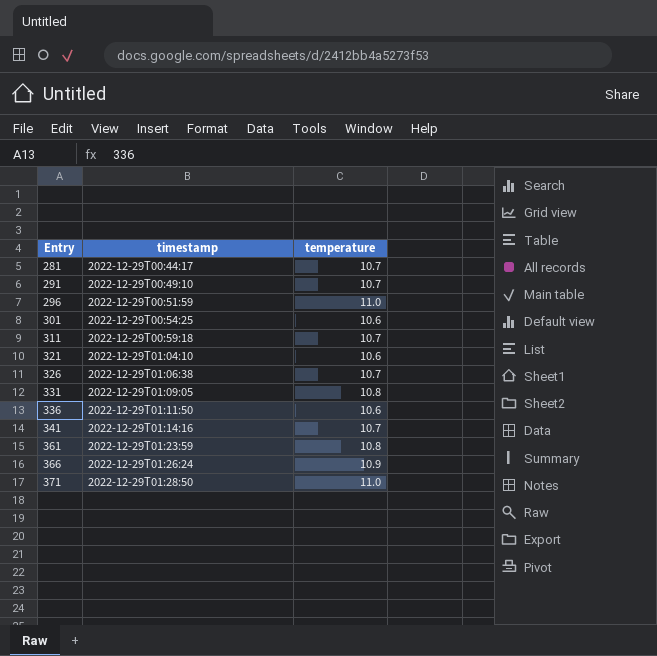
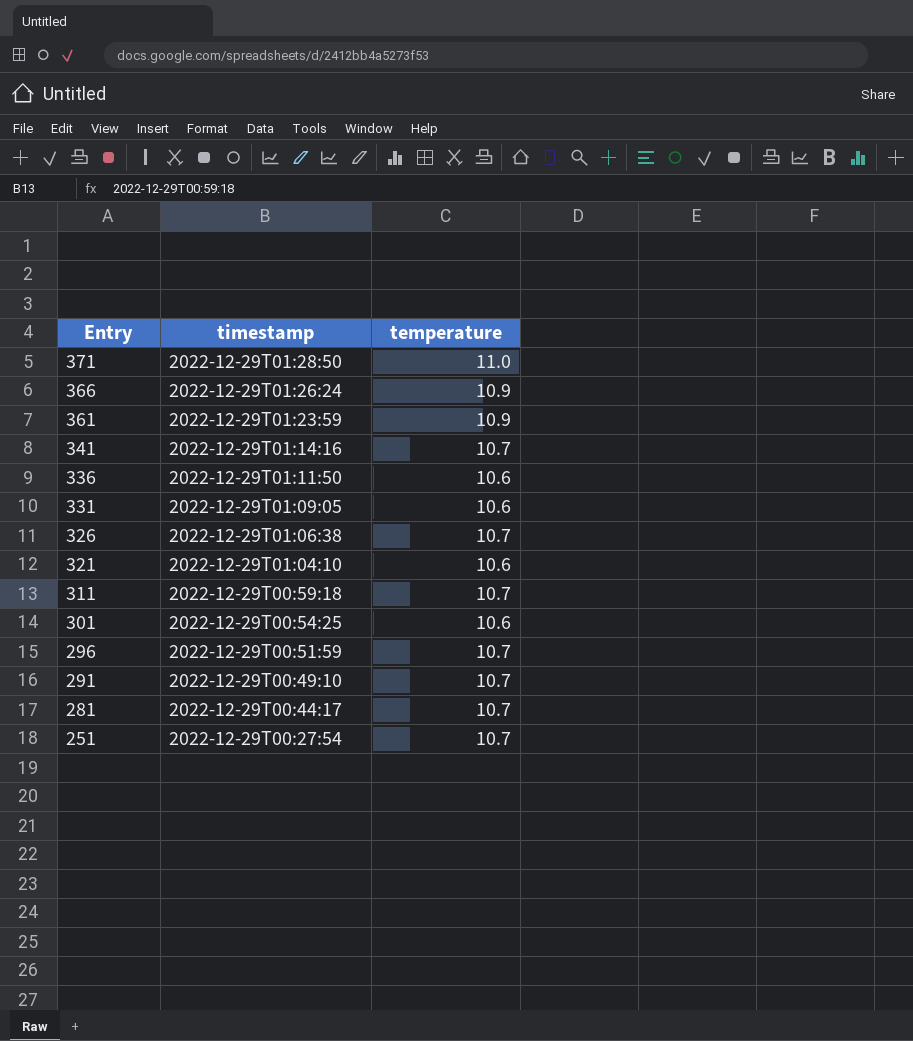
row order: Entry ascending -> Entry descending
361 | temperature: 10.8 -> 10.9
331 | temperature: 10.8 -> 10.6
296 | temperature: 11.0 -> 10.7
row 251: none -> 2022-12-29T00:27:54 | 10.7

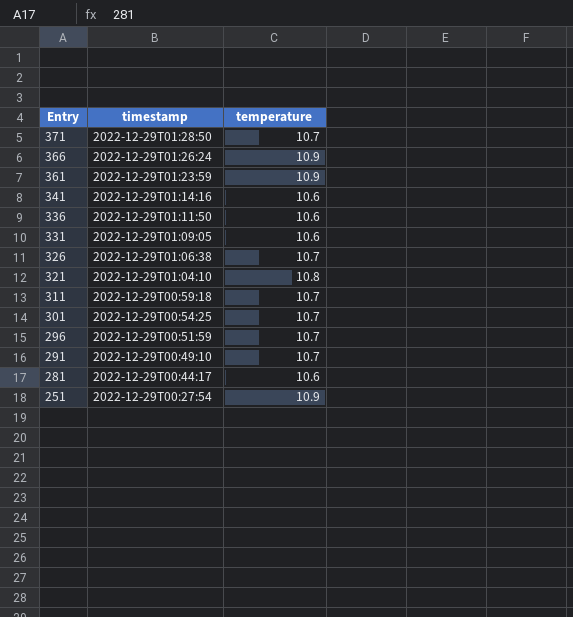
371 | temperature: 11.0 -> 10.7
341 | temperature: 10.7 -> 10.6
321 | temperature: 10.6 -> 10.8
301 | temperature: 10.6 -> 10.7
281 | temperature: 10.7 -> 10.6
251 | temperature: 10.7 -> 10.9

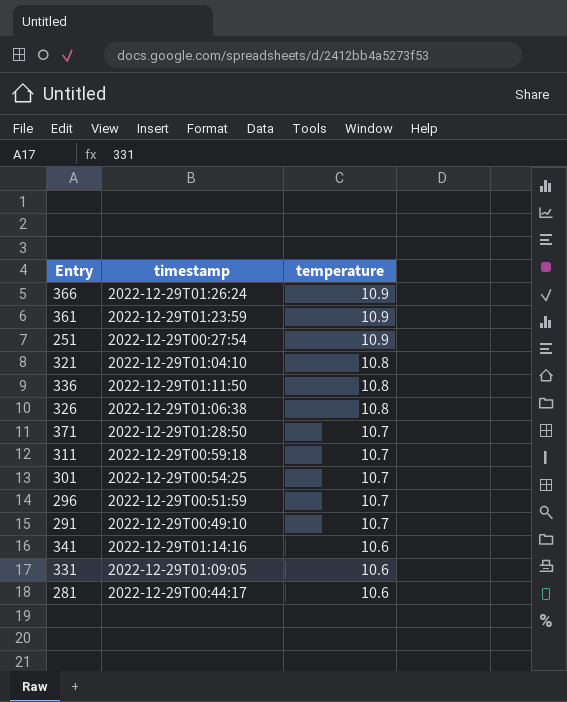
row order: Entry descending -> temperature descending
336 | temperature: 10.6 -> 10.8
326 | temperature: 10.7 -> 10.8

